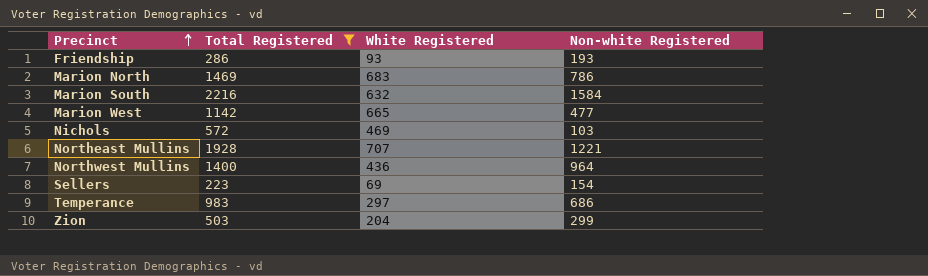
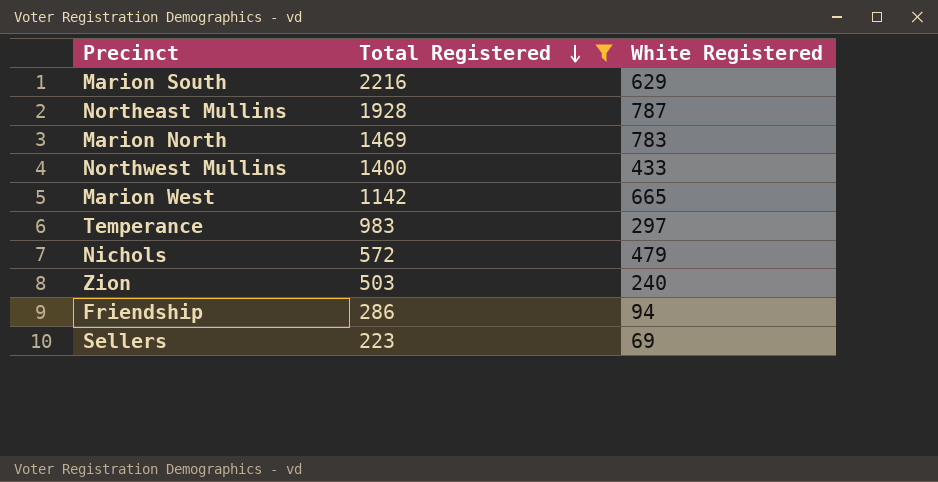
row order: Precinct ascending -> Total Registered descending
column Non-white Registered | formula: [Total Registered] - [White Registered] -> none
Marion South | White Registered: 632 -> 629
Northeast Mullins | White Registered: 707 -> 787
Marion North | White Registered: 683 -> 783
Northwest Mullins | White Registered: 436 -> 433
Nichols | White Registered: 469 -> 479
Zion | White Registered: 204 -> 240
Friendship | White Registered: 93 -> 94

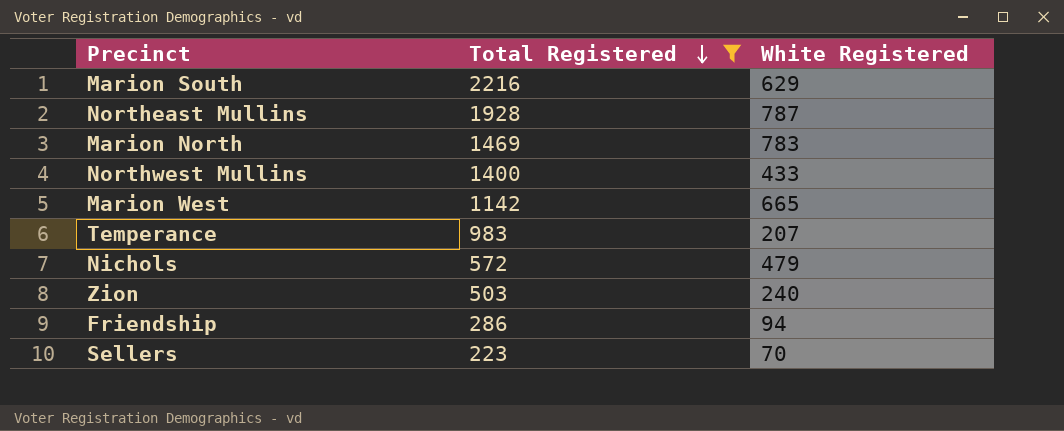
Temperance | White Registered: 297 -> 207
Sellers | White Registered: 69 -> 70

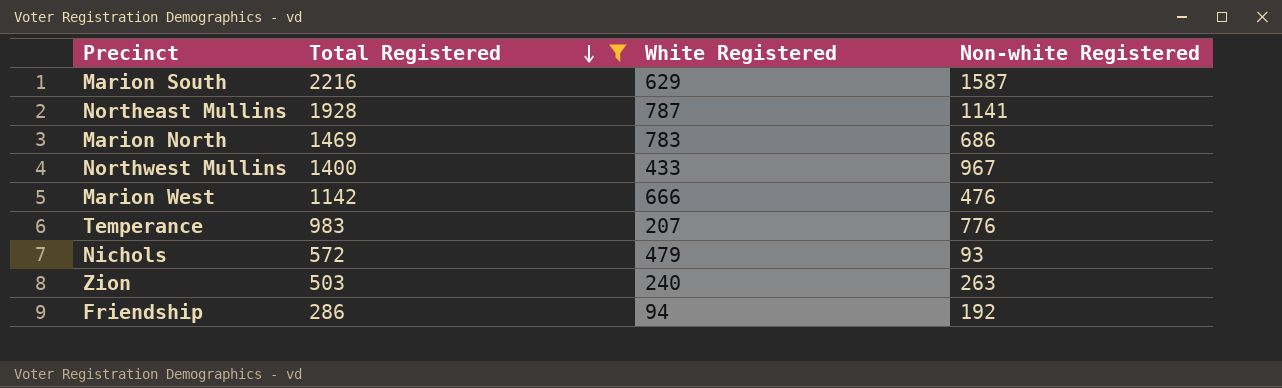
column Non-white Registered | formula: none -> [Total Registered] - [White Registered]
row Sellers: 223 | 70 -> none
Marion West | White Registered: 665 -> 666

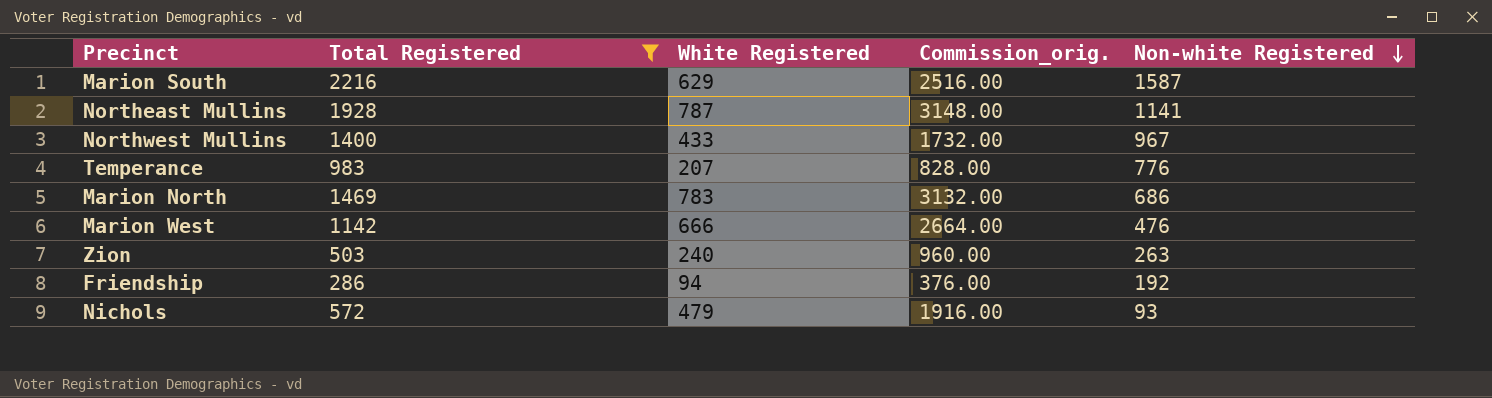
row order: Total Registered descending -> Non-white Registered descending
column Commission_orig. | formula: none -> [White Registered] * 4

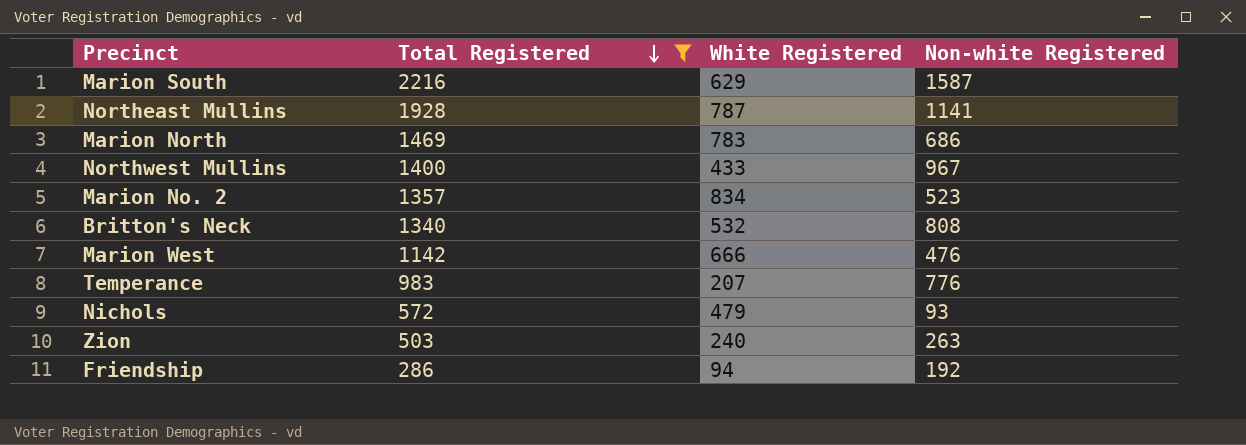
row order: Non-white Registered descending -> Total Registered descending
column Commission_orig. | formula: [White Registered] * 4 -> none
row Marion No. 2: none -> 1357 | 834 | 523
row Britton's Neck: none -> 1340 | 532 | 808

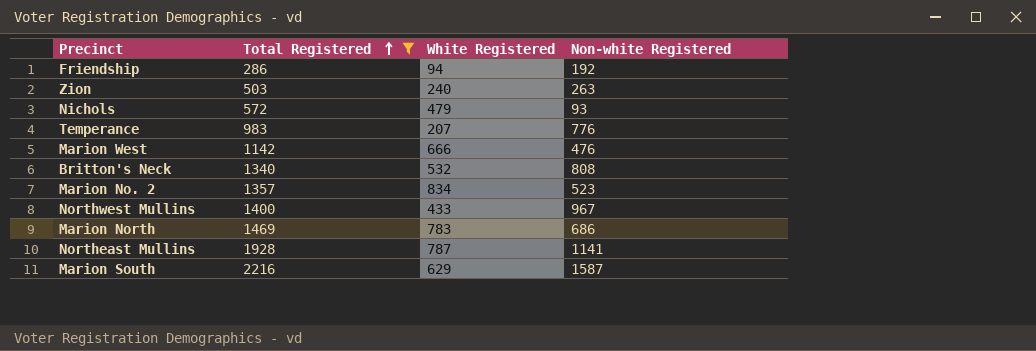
row order: Total Registered descending -> Total Registered ascending

